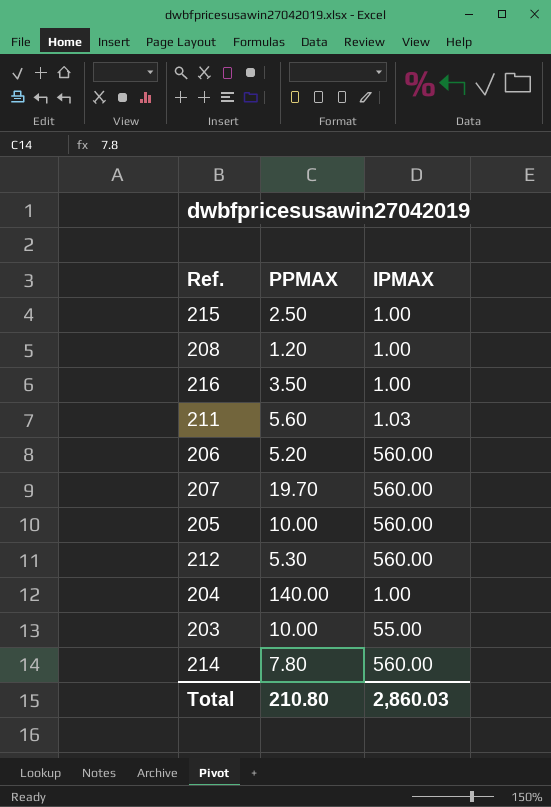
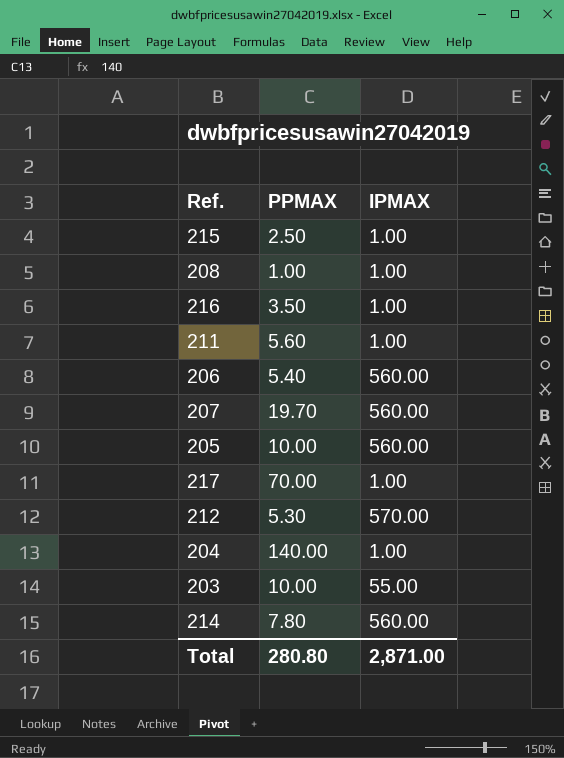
208 | PPMAX: 1.20 -> 1.00
211 | IPMAX: 1.03 -> 1.00
206 | PPMAX: 5.20 -> 5.40
row 217: none -> 70.00 | 1.00
212 | IPMAX: 560.00 -> 570.00
Total | PPMAX: 210.80 -> 280.80
Total | IPMAX: 2,860.03 -> 2,871.00

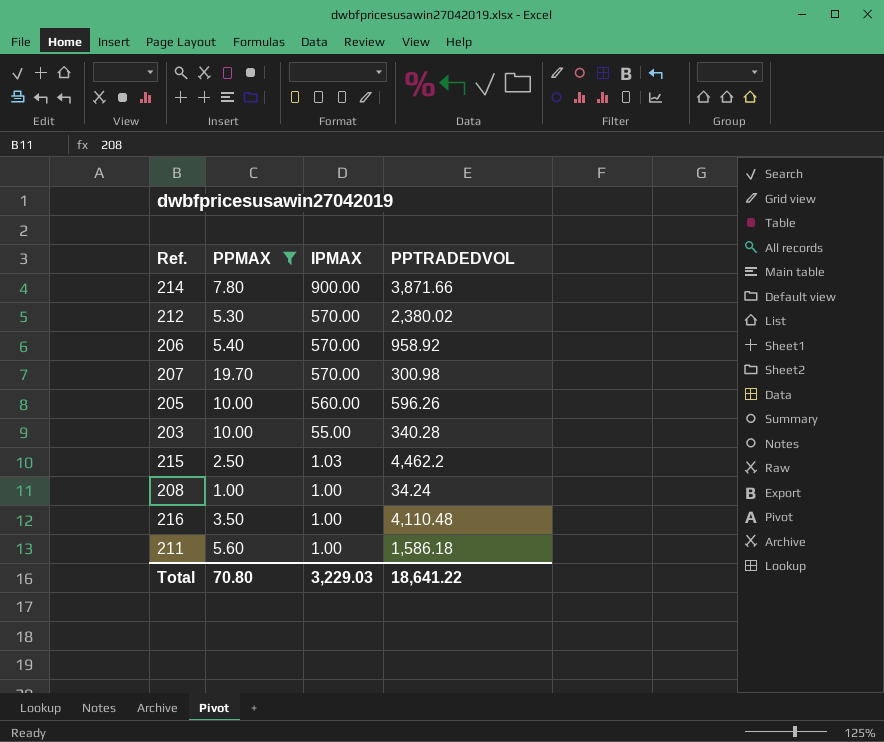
filter: none -> PPMAX <= 19.70
row order: none -> IPMAX descending
column PPTRADEDVOL | position: none -> 4
214 | IPMAX: 560.00 -> 900.00
206 | IPMAX: 560.00 -> 570.00
207 | IPMAX: 560.00 -> 570.00
215 | IPMAX: 1.00 -> 1.03
Total | PPMAX: 280.80 -> 70.80
Total | IPMAX: 2,871.00 -> 3,229.03

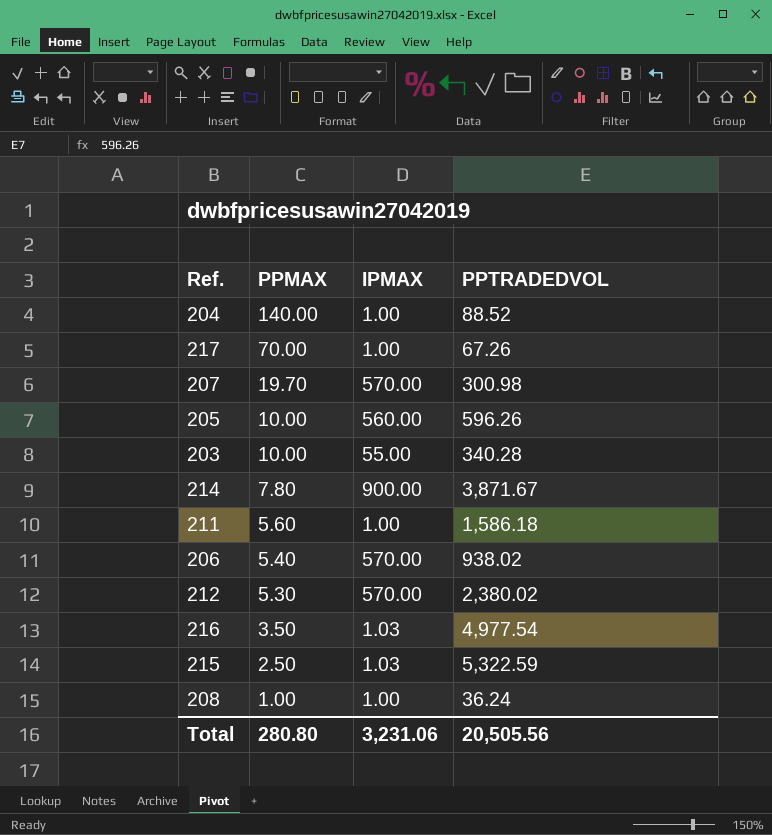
filter: PPMAX <= 19.70 -> none
row order: IPMAX descending -> PPMAX descending
214 | PPTRADEDVOL: 3,871.66 -> 3,871.67
206 | PPTRADEDVOL: 958.92 -> 938.02
216 | IPMAX: 1.00 -> 1.03
216 | PPTRADEDVOL: 4,110.48 -> 4,977.54
215 | PPTRADEDVOL: 4,462.2 -> 5,322.59
208 | PPTRADEDVOL: 34.24 -> 36.24
Total | PPMAX: 70.80 -> 280.80
Total | IPMAX: 3,229.03 -> 3,231.06
Total | PPTRADEDVOL: 18,641.22 -> 20,505.56

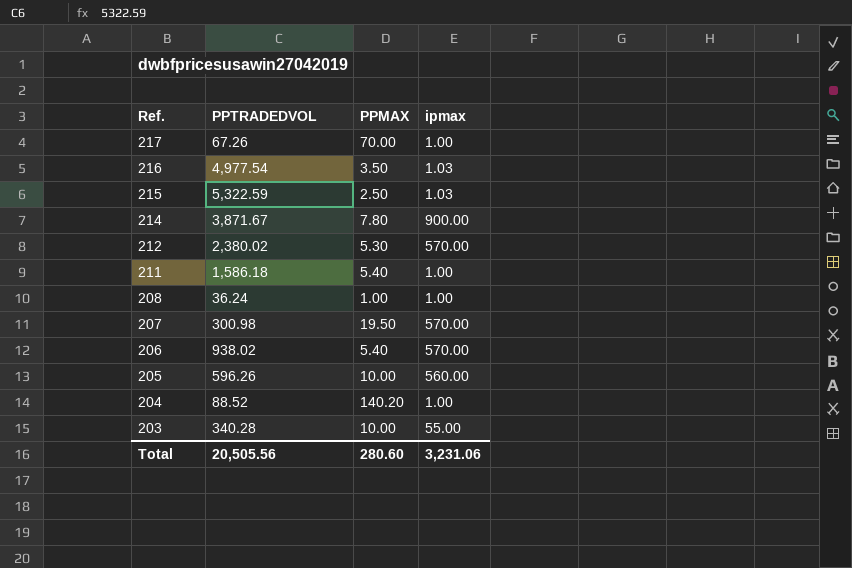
row order: PPMAX descending -> Ref. descending
column PPTRADEDVOL | position: 4 -> 2
column name: IPMAX -> ipmax
211 | PPMAX: 5.60 -> 5.40
207 | PPMAX: 19.70 -> 19.50
204 | PPMAX: 140.00 -> 140.20
Total | PPMAX: 280.80 -> 280.60

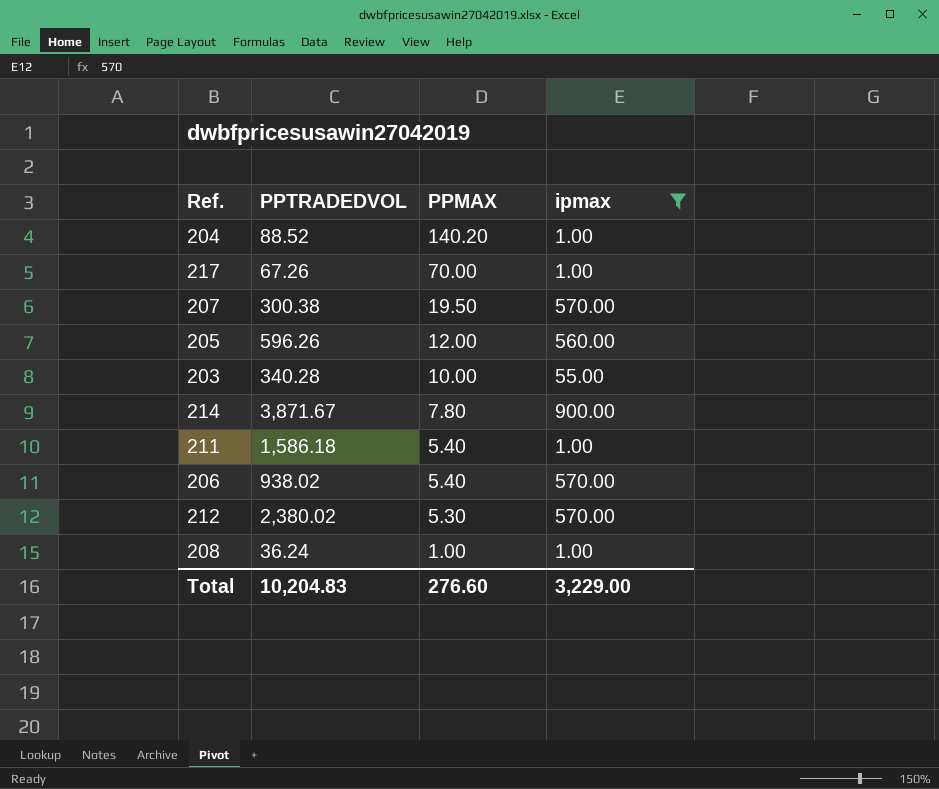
filter: none -> ipmax != 1.03
row order: Ref. descending -> PPMAX descending
207 | PPTRADEDVOL: 300.98 -> 300.38
205 | PPMAX: 10.00 -> 12.00
Total | PPTRADEDVOL: 20,505.56 -> 10,204.83
Total | PPMAX: 280.60 -> 276.60
Total | ipmax: 3,231.06 -> 3,229.00

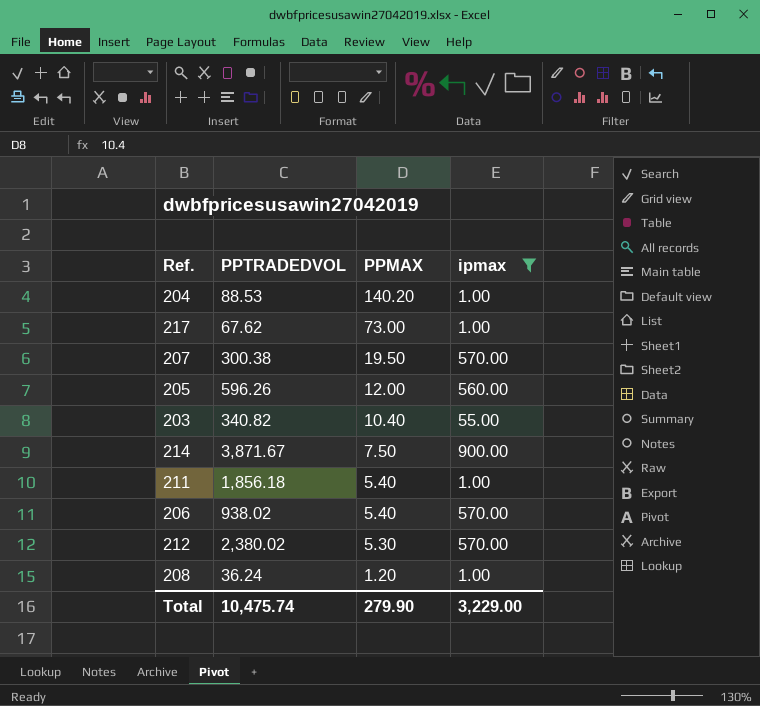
204 | PPTRADEDVOL: 88.52 -> 88.53
217 | PPTRADEDVOL: 67.26 -> 67.62
217 | PPMAX: 70.00 -> 73.00
203 | PPTRADEDVOL: 340.28 -> 340.82
203 | PPMAX: 10.00 -> 10.40
214 | PPMAX: 7.80 -> 7.50
211 | PPTRADEDVOL: 1,586.18 -> 1,856.18
208 | PPMAX: 1.00 -> 1.20
Total | PPTRADEDVOL: 10,204.83 -> 10,475.74
Total | PPMAX: 276.60 -> 279.90

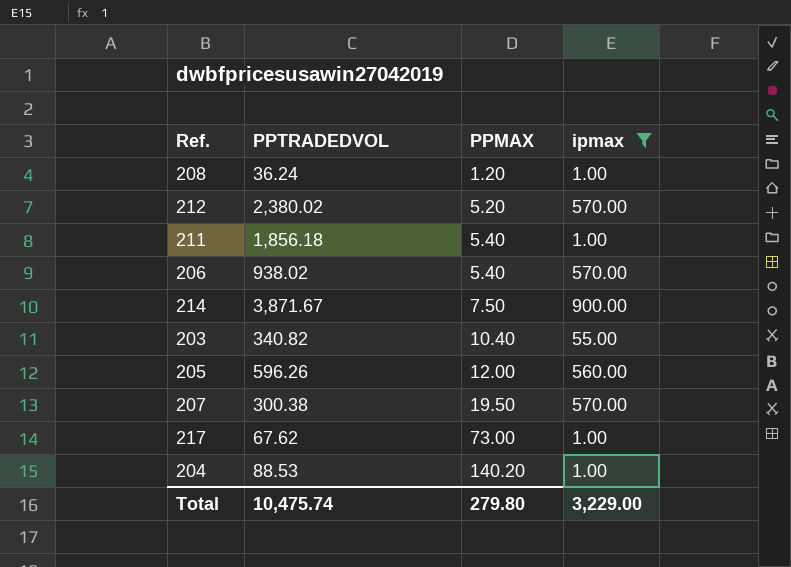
row order: PPMAX descending -> PPMAX ascending
212 | PPMAX: 5.30 -> 5.20
Total | PPMAX: 279.90 -> 279.80

